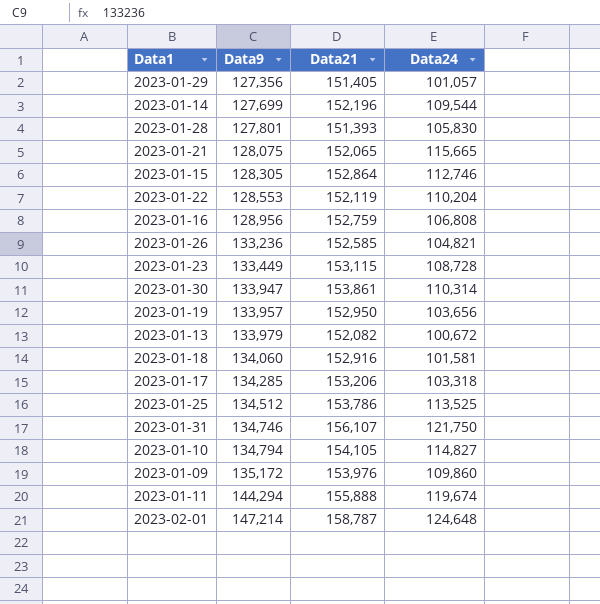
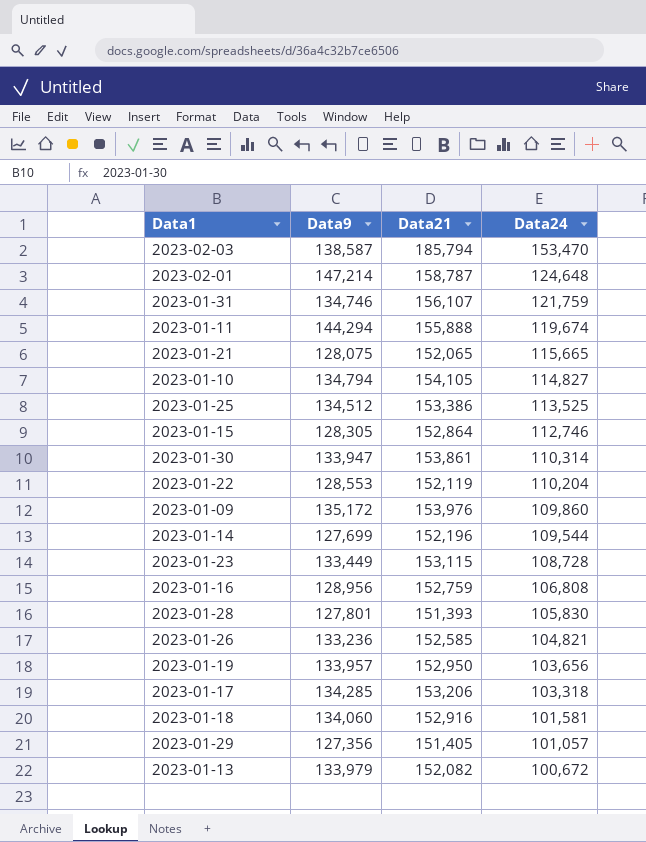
row order: Data9 ascending -> Data24 descending
row 2023-02-03: none -> 138,587 | 185,794 | 153,470
2023-01-31 | Data24: 121,750 -> 121,759
2023-01-25 | Data21: 153,786 -> 153,386

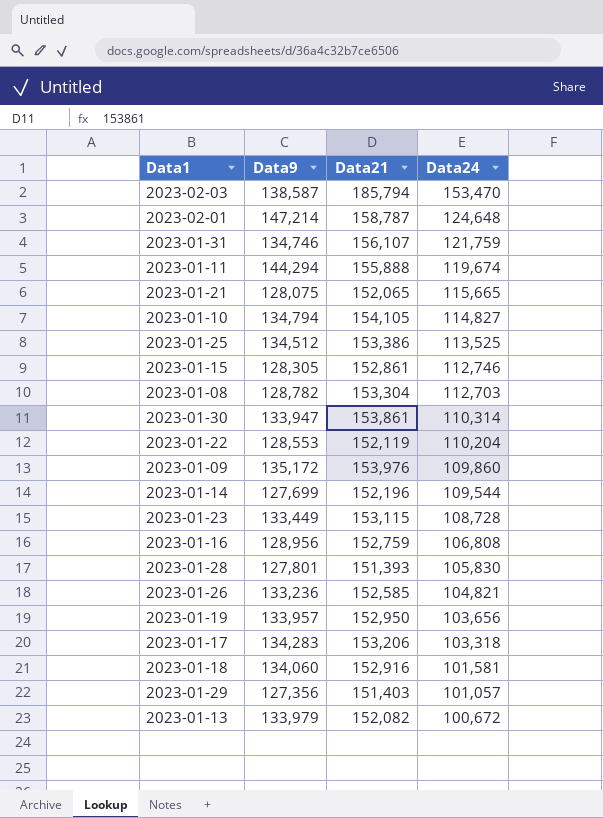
2023-01-15 | Data21: 152,864 -> 152,861
row 2023-01-08: none -> 128,782 | 153,304 | 112,703
2023-01-17 | Data9: 134,285 -> 134,283
2023-01-29 | Data21: 151,405 -> 151,403

